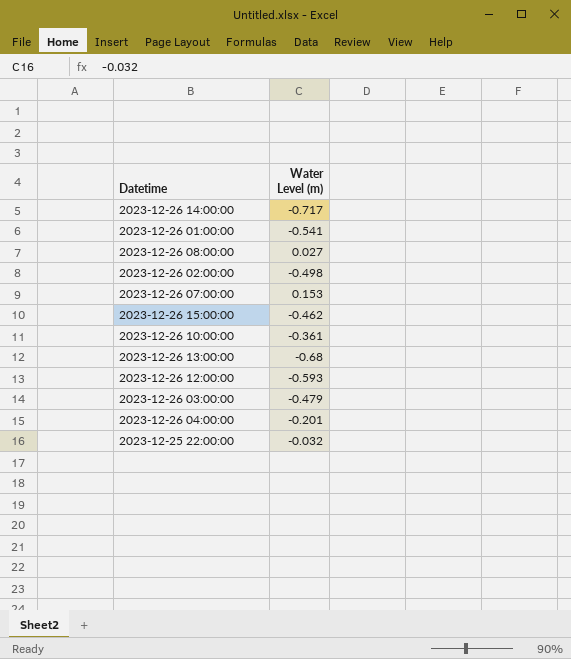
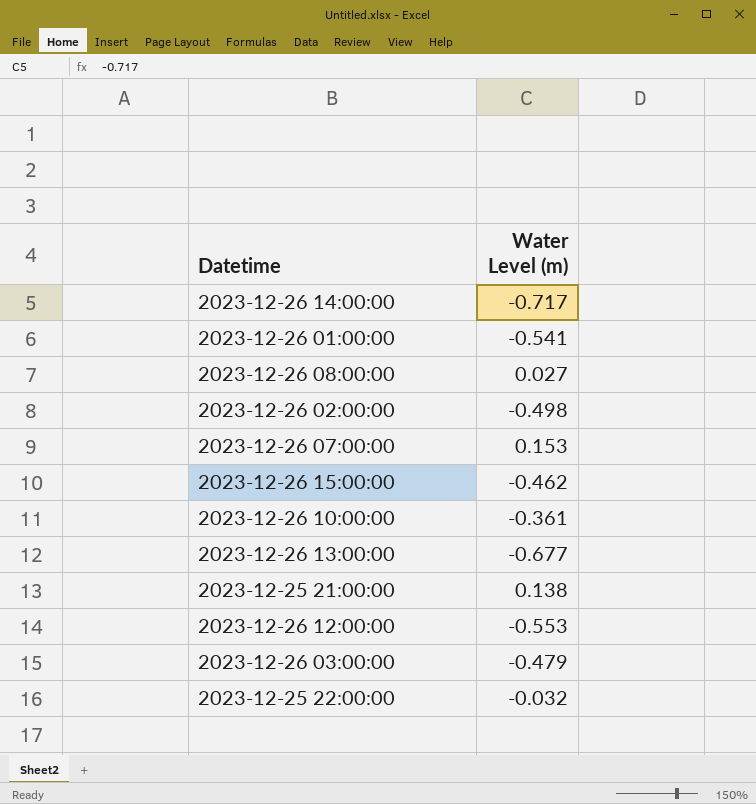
row 2023-12-26 04:00:00: -0.201 -> none
2023-12-26 13:00:00 | Water Level (m): -0.68 -> -0.677
row 2023-12-25 21:00:00: none -> 0.138
2023-12-26 12:00:00 | Water Level (m): -0.593 -> -0.553

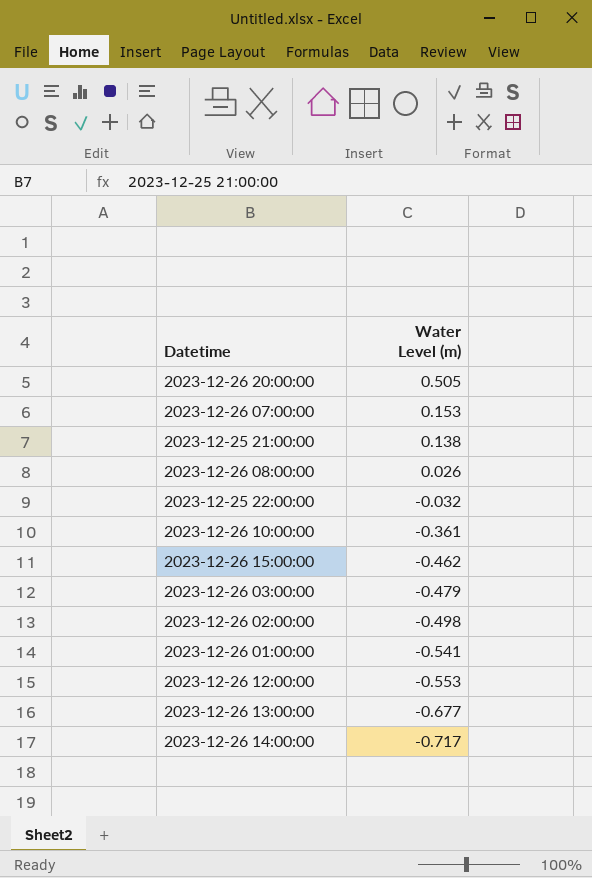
row order: none -> Water Level (m) descending
row 2023-12-26 20:00:00: none -> 0.505
2023-12-26 08:00:00 | Water Level (m): 0.027 -> 0.026

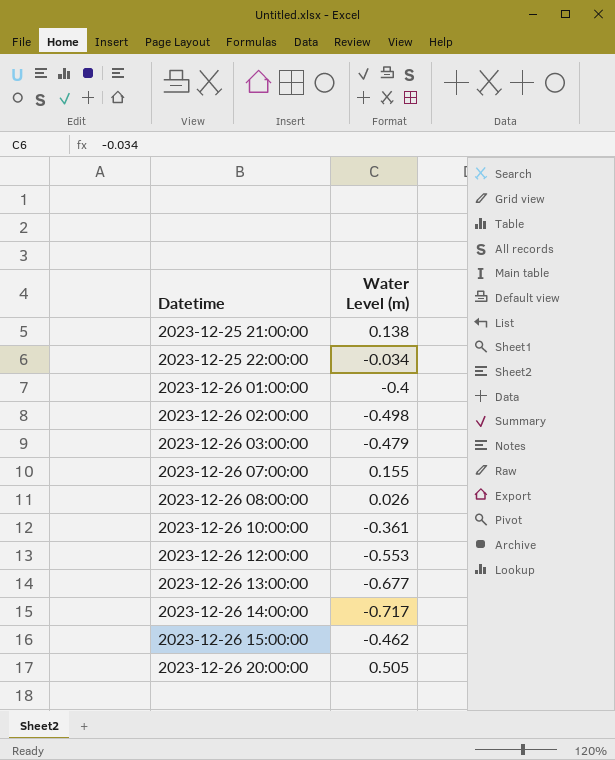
row order: Water Level (m) descending -> Datetime ascending
2023-12-25 22:00:00 | Water Level (m): -0.032 -> -0.034
2023-12-26 01:00:00 | Water Level (m): -0.541 -> -0.4
2023-12-26 07:00:00 | Water Level (m): 0.153 -> 0.155

